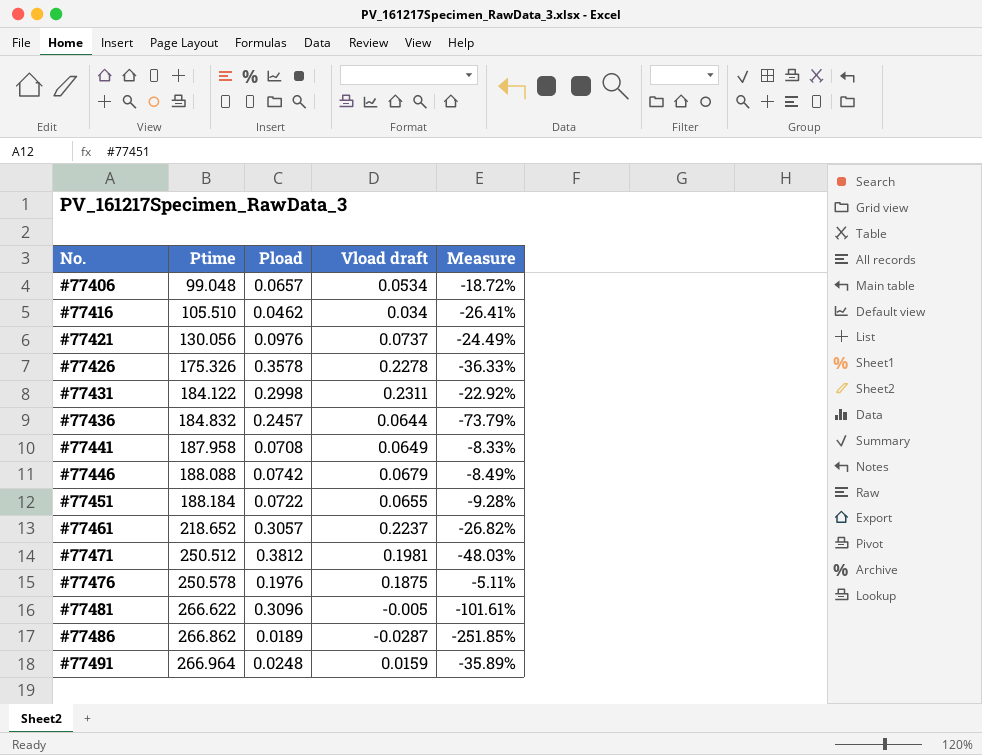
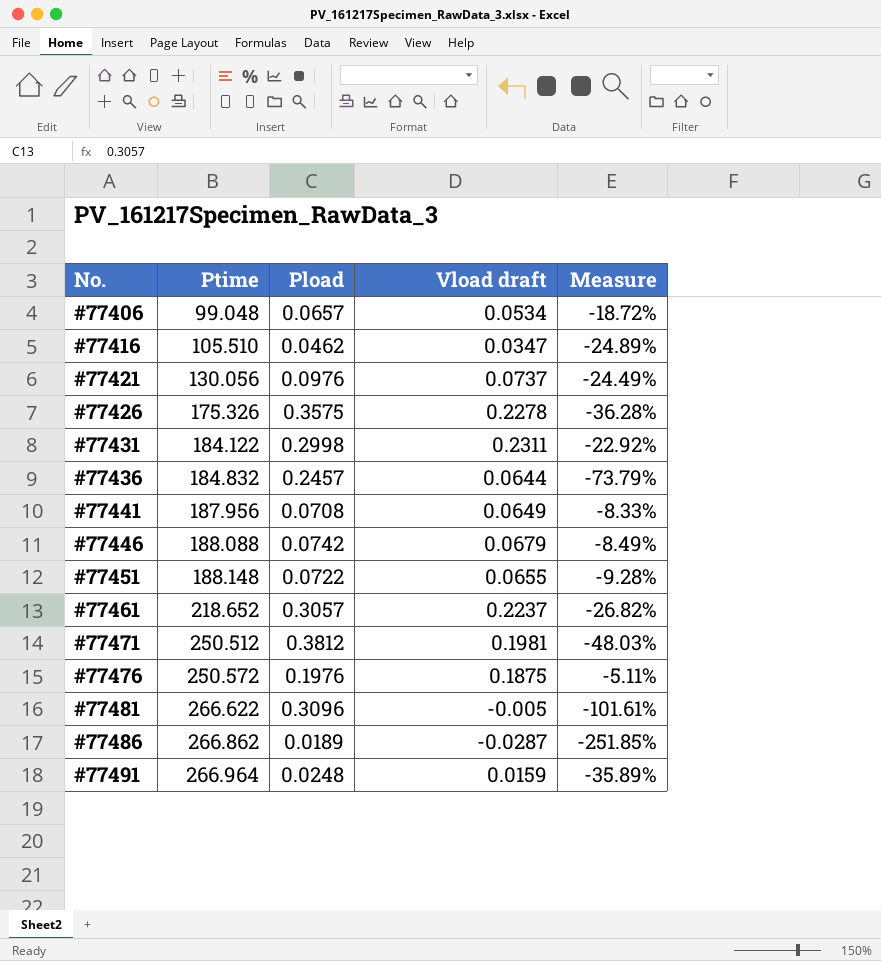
#77416 | Vload draft: 0.034 -> 0.0347
#77416 | Measure: -26.41% -> -24.89%
#77426 | Pload: 0.3578 -> 0.3575
#77426 | Measure: -36.33% -> -36.28%
#77441 | Ptime: 187.958 -> 187.956
#77451 | Ptime: 188.184 -> 188.148
#77476 | Ptime: 250.578 -> 250.572

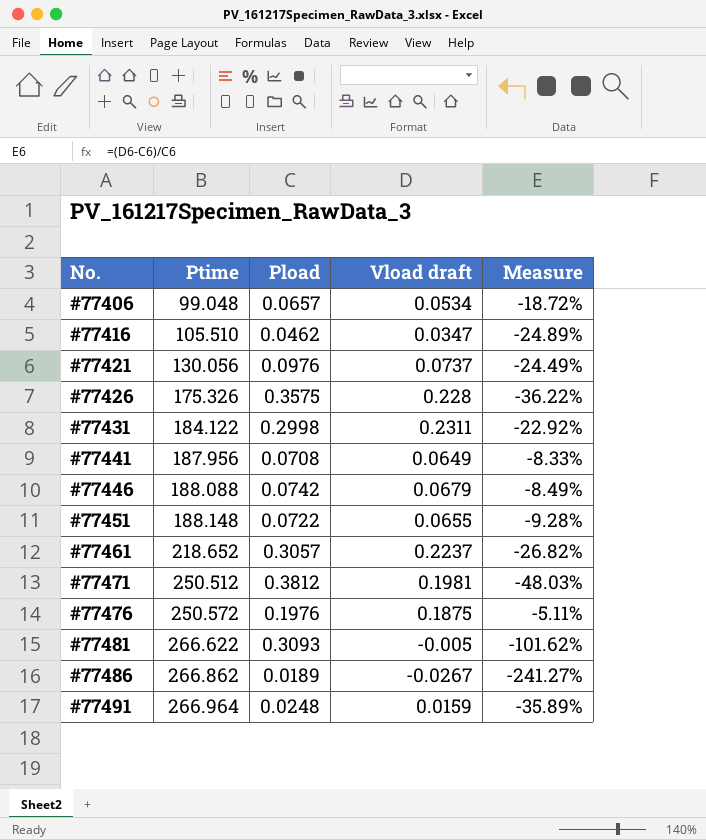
row #77436: 184.832 | 0.2457 | 0.0644 | -73.79% -> none
#77426 | Vload draft: 0.2278 -> 0.228
#77426 | Measure: -36.28% -> -36.22%
#77481 | Pload: 0.3096 -> 0.3093
#77481 | Measure: -101.61% -> -101.62%
#77486 | Vload draft: -0.0287 -> -0.0267
#77486 | Measure: -251.85% -> -241.27%

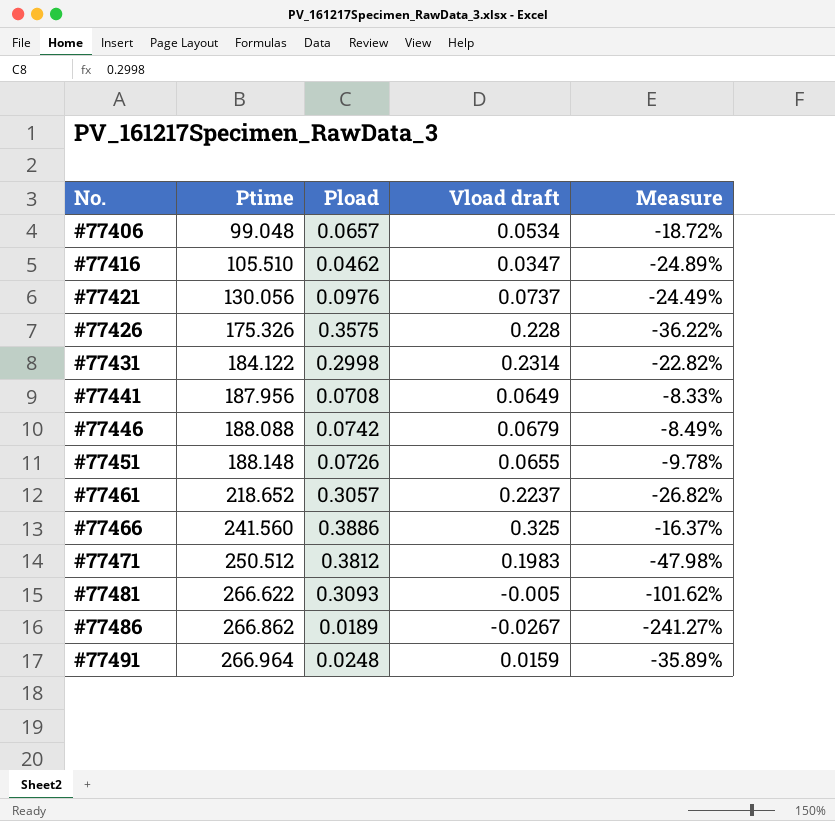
row #77476: 250.572 | 0.1976 | 0.1875 | -5.11% -> none
#77431 | Vload draft: 0.2311 -> 0.2314
#77431 | Measure: -22.92% -> -22.82%
#77451 | Pload: 0.0722 -> 0.0726
#77451 | Measure: -9.28% -> -9.78%
row #77466: none -> 241.560 | 0.3886 | 0.325 | -16.37%
#77471 | Vload draft: 0.1981 -> 0.1983
#77471 | Measure: -48.03% -> -47.98%

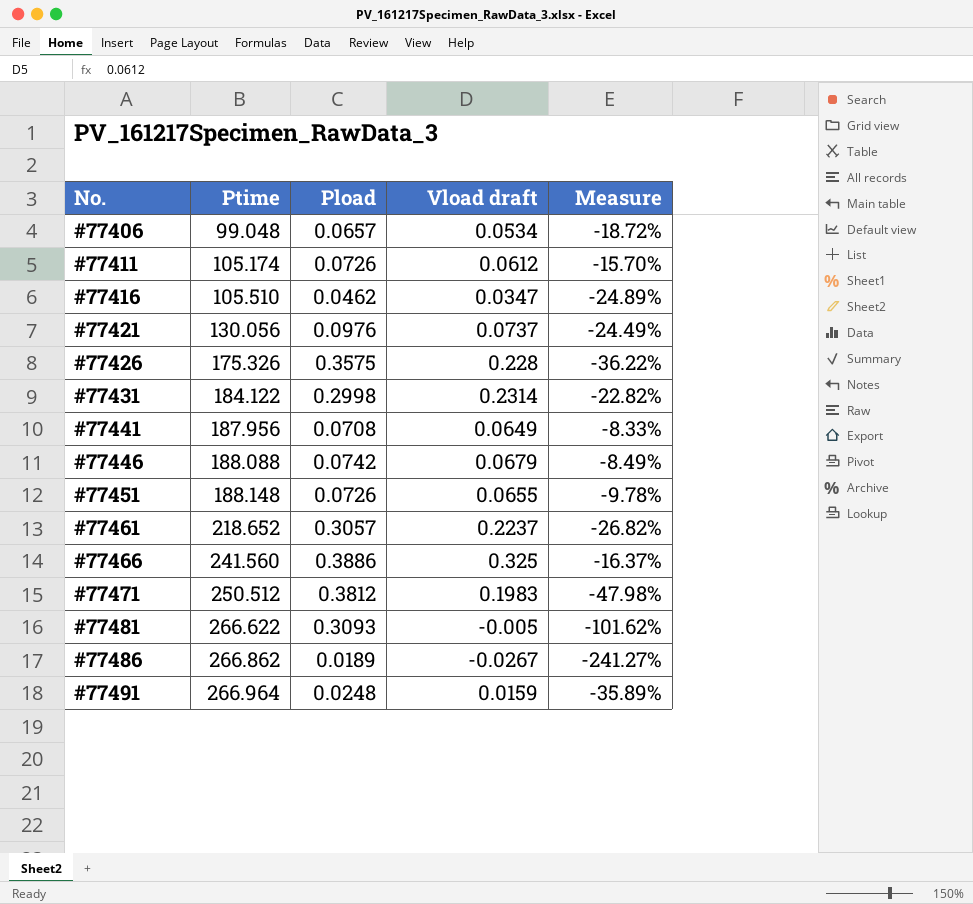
row #77411: none -> 105.174 | 0.0726 | 0.0612 | -15.70%

